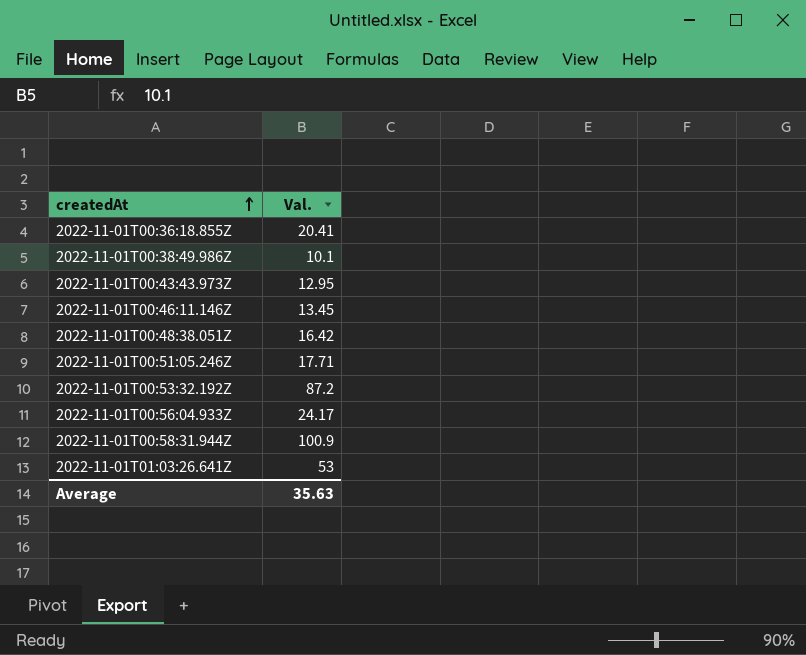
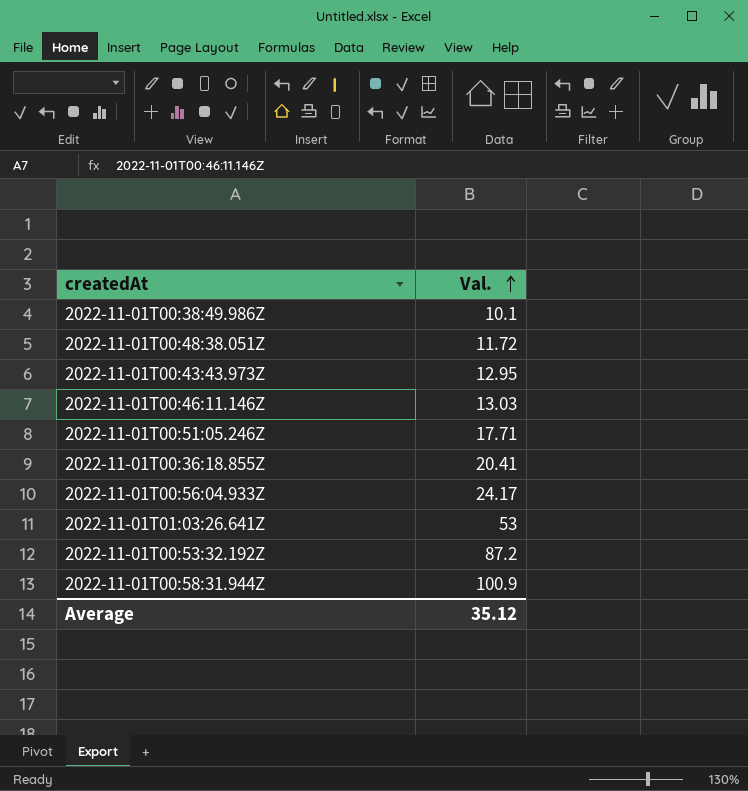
row order: createdAt ascending -> Val. ascending
2022-11-01T00:48:38.051Z | Val.: 16.42 -> 11.72
2022-11-01T00:46:11.146Z | Val.: 13.45 -> 13.03
Average | Val.: 35.63 -> 35.12

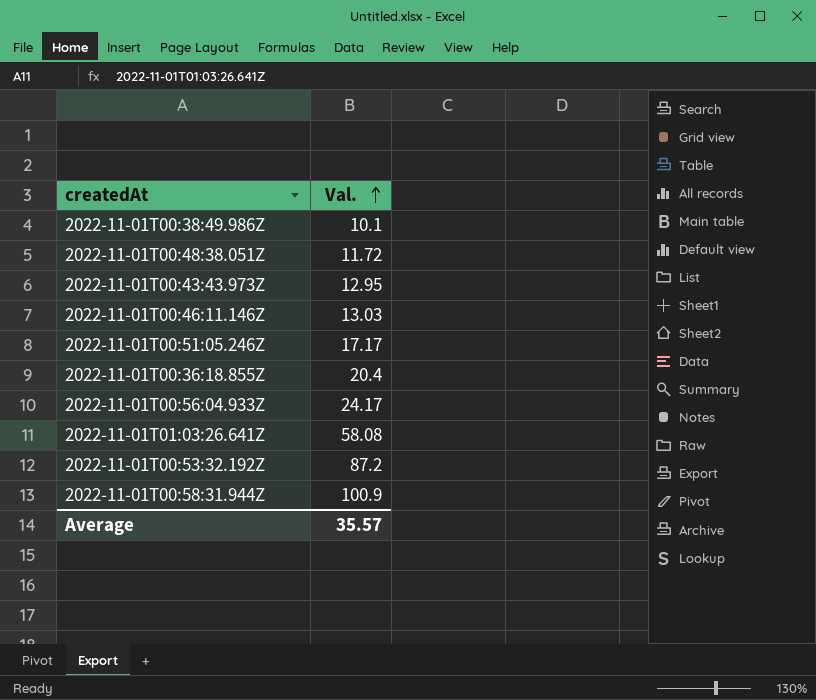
2022-11-01T00:51:05.246Z | Val.: 17.71 -> 17.17
2022-11-01T00:36:18.855Z | Val.: 20.41 -> 20.4
2022-11-01T01:03:26.641Z | Val.: 53 -> 58.08
Average | Val.: 35.12 -> 35.57

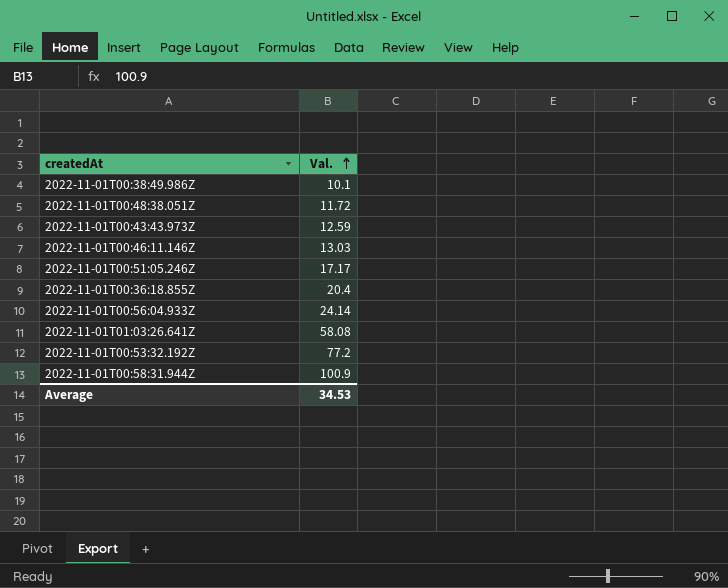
2022-11-01T00:43:43.973Z | Val.: 12.95 -> 12.59
2022-11-01T00:56:04.933Z | Val.: 24.17 -> 24.14
2022-11-01T00:53:32.192Z | Val.: 87.2 -> 77.2
Average | Val.: 35.57 -> 34.53

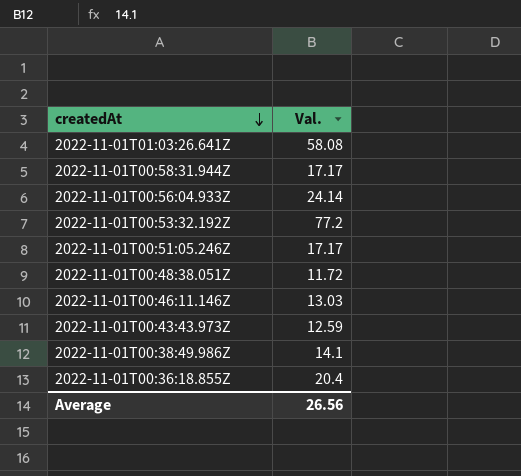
row order: Val. ascending -> createdAt descending
2022-11-01T00:58:31.944Z | Val.: 100.9 -> 17.17
2022-11-01T00:38:49.986Z | Val.: 10.1 -> 14.1
Average | Val.: 34.53 -> 26.56

